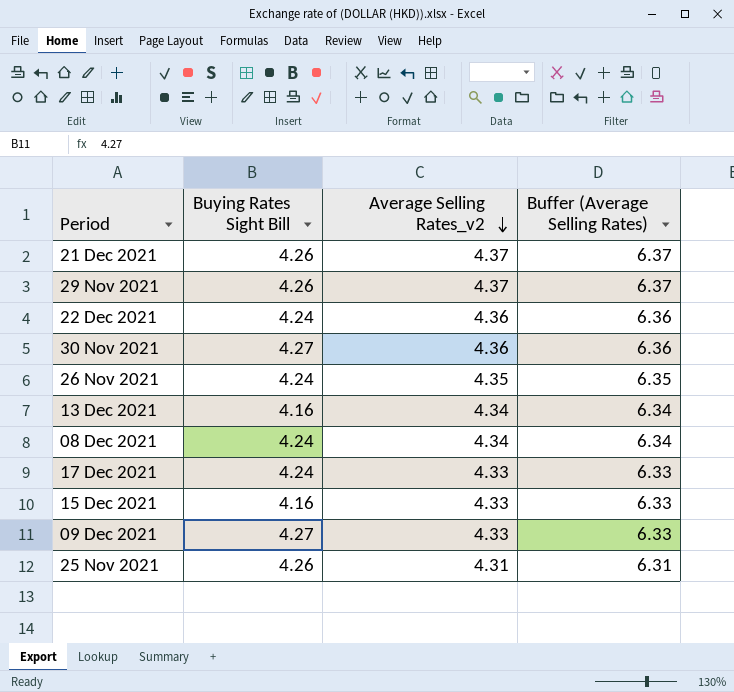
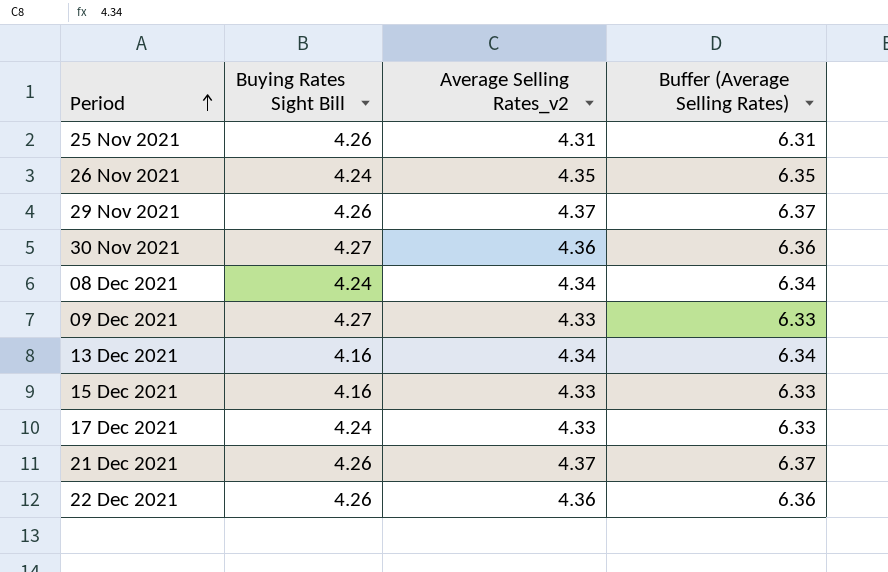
row order: Average Selling Rates_v2 descending -> Period ascending
22 Dec 2021 | Buying Rates Sight Bill: 4.24 -> 4.26

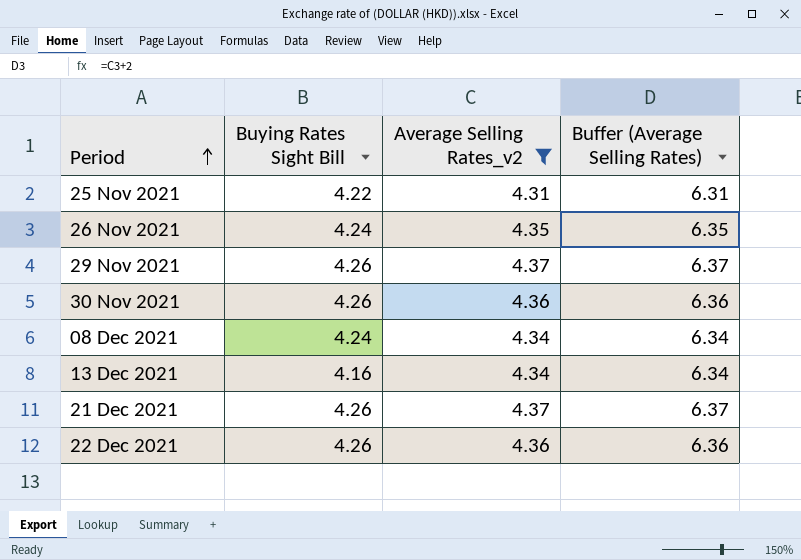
filter: none -> Average Selling Rates_v2 != 4.33
25 Nov 2021 | Buying Rates Sight Bill: 4.26 -> 4.22
30 Nov 2021 | Buying Rates Sight Bill: 4.27 -> 4.26

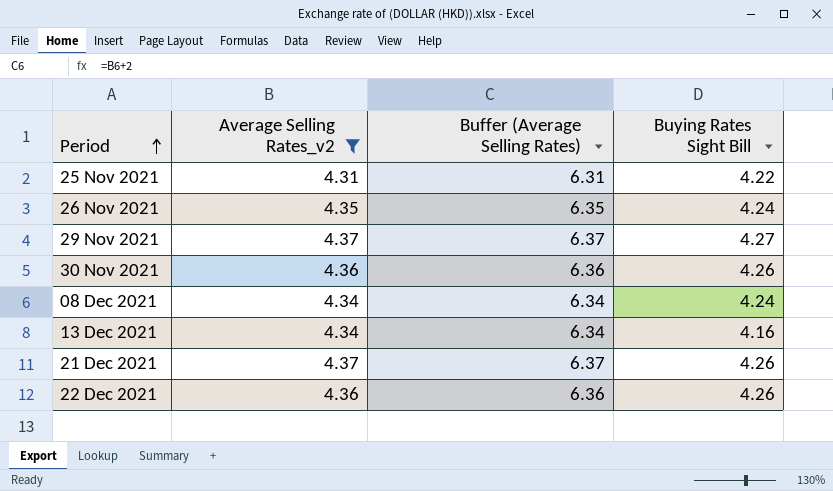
column Buying Rates Sight Bill | position: 2 -> 4
29 Nov 2021 | Buying Rates Sight Bill: 4.26 -> 4.27

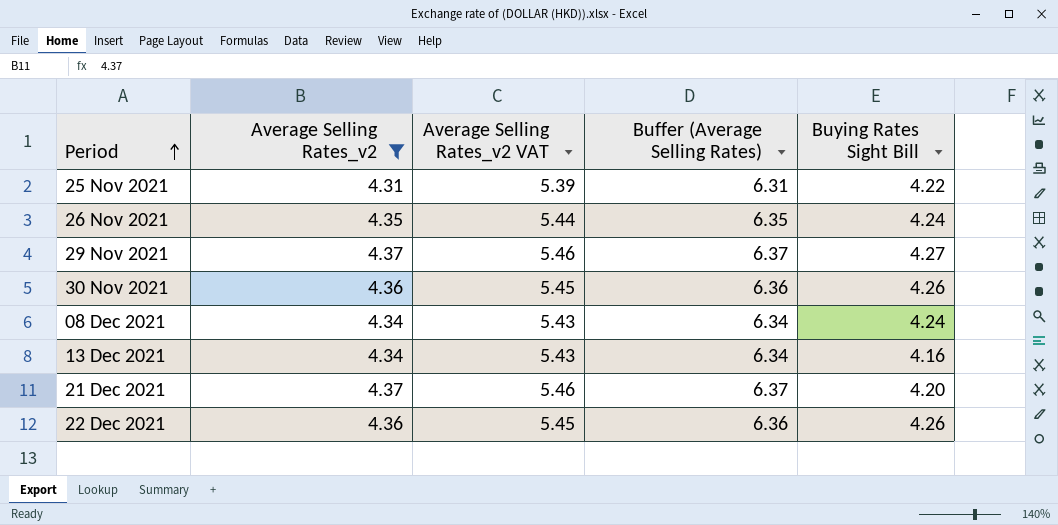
column Average Selling Rates_v2 VAT | formula: none -> [Average Selling Rates_v2] * 1.25
21 Dec 2021 | Buying Rates Sight Bill: 4.26 -> 4.20

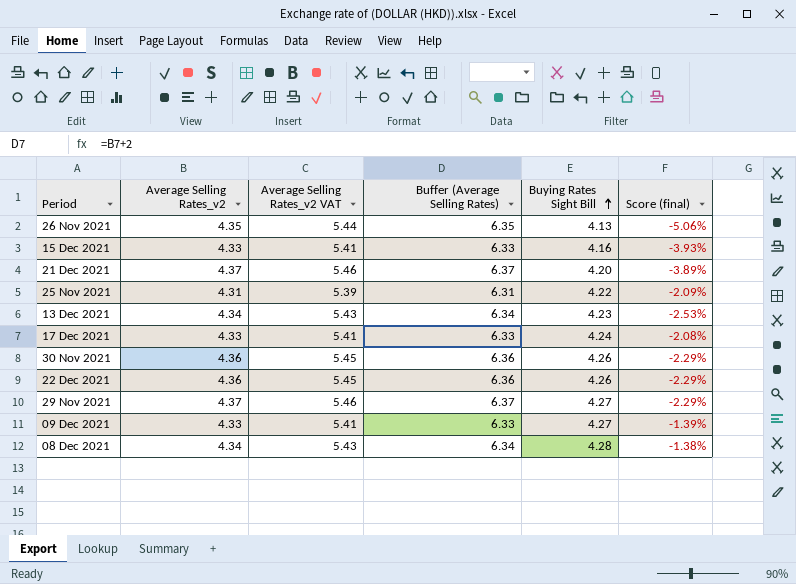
filter: Average Selling Rates_v2 != 4.33 -> none
row order: Period ascending -> Buying Rates Sight Bill ascending
column Score (final) | formula: none -> ([Buying Rates Sight Bill] - [Average Selling Rates_v2]) / [Average Selling Rates_v2]
26 Nov 2021 | Buying Rates Sight Bill: 4.24 -> 4.13
13 Dec 2021 | Buying Rates Sight Bill: 4.16 -> 4.23
08 Dec 2021 | Buying Rates Sight Bill: 4.24 -> 4.28

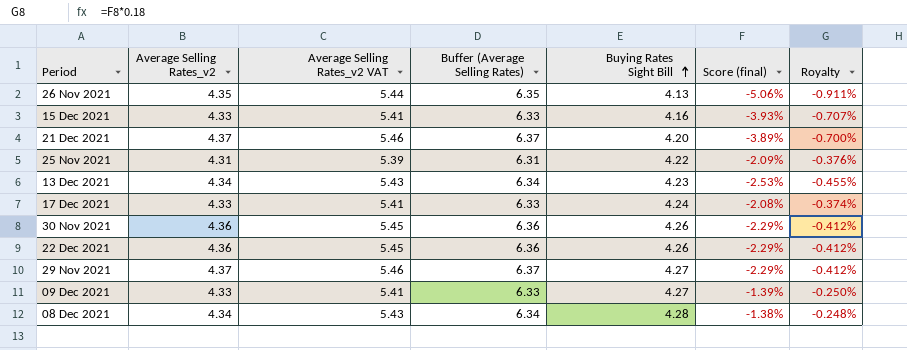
column Royalty | formula: none -> [Score (final)] * 0.18

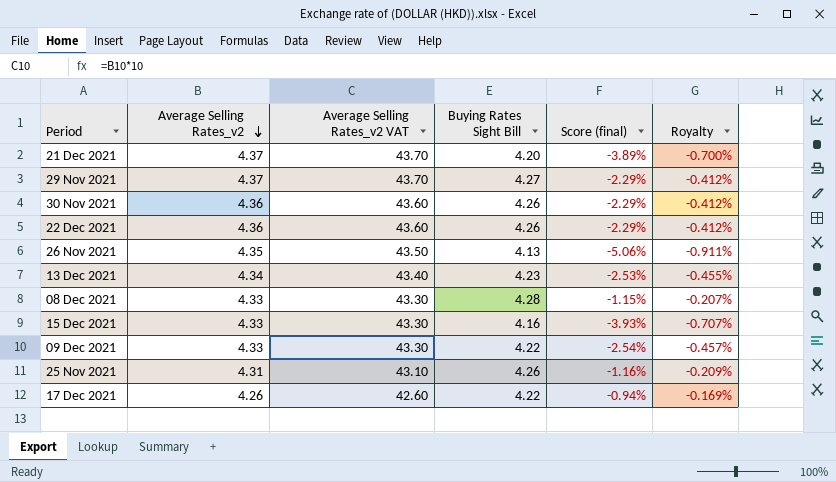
row order: Buying Rates Sight Bill ascending -> Average Selling Rates_v2 descending
column Buffer (Average Selling Rates) | formula: [Average Selling Rates_v2] + 2 -> none
column Average Selling Rates_v2 VAT | formula: [Average Selling Rates_v2] * 1.25 -> [Average Selling Rates_v2] * 10
08 Dec 2021 | Average Selling Rates_v2: 4.34 -> 4.33
08 Dec 2021 | Score (final): -1.38% -> -1.15%
08 Dec 2021 | Royalty: -0.248% -> -0.207%
09 Dec 2021 | Buying Rates Sight Bill: 4.27 -> 4.22
09 Dec 2021 | Score (final): -1.39% -> -2.54%
09 Dec 2021 | Royalty: -0.250% -> -0.457%
25 Nov 2021 | Buying Rates Sight Bill: 4.22 -> 4.26
25 Nov 2021 | Score (final): -2.09% -> -1.16%
25 Nov 2021 | Royalty: -0.376% -> -0.209%
17 Dec 2021 | Average Selling Rates_v2: 4.33 -> 4.26
17 Dec 2021 | Buying Rates Sight Bill: 4.24 -> 4.22
17 Dec 2021 | Score (final): -2.08% -> -0.94%
17 Dec 2021 | Royalty: -0.374% -> -0.169%

